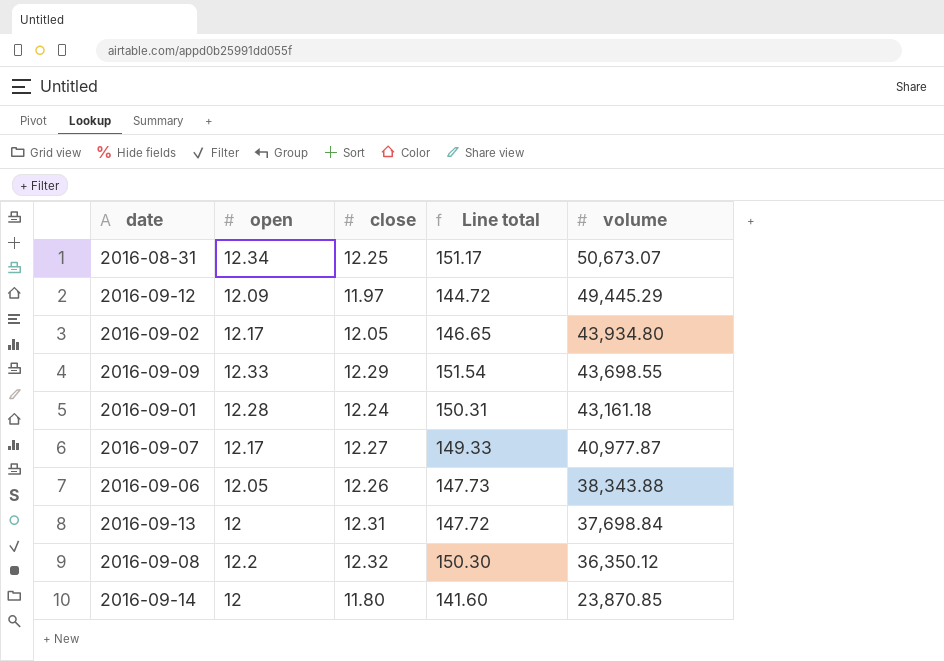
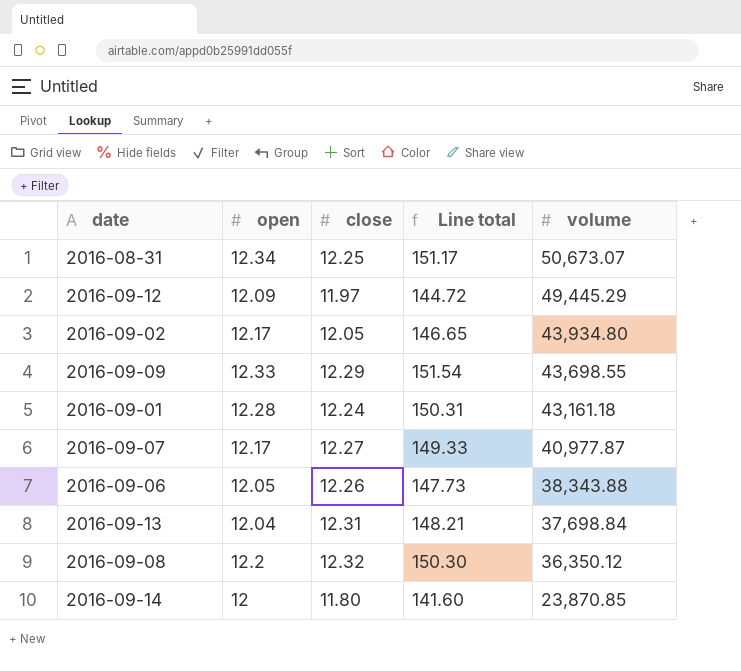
2016-09-13 | open: 12 -> 12.04
2016-09-13 | Line total: 147.72 -> 148.21

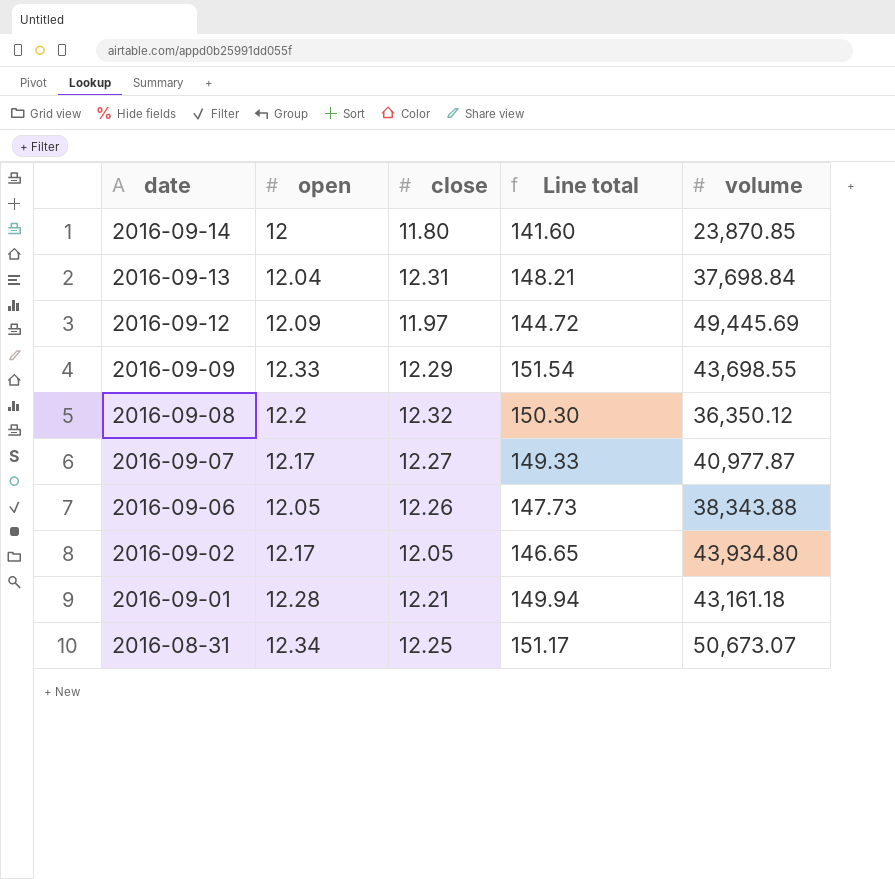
row order: volume descending -> date descending
2016-09-12 | volume: 49,445.29 -> 49,445.69
2016-09-01 | close: 12.24 -> 12.21
2016-09-01 | Line total: 150.31 -> 149.94

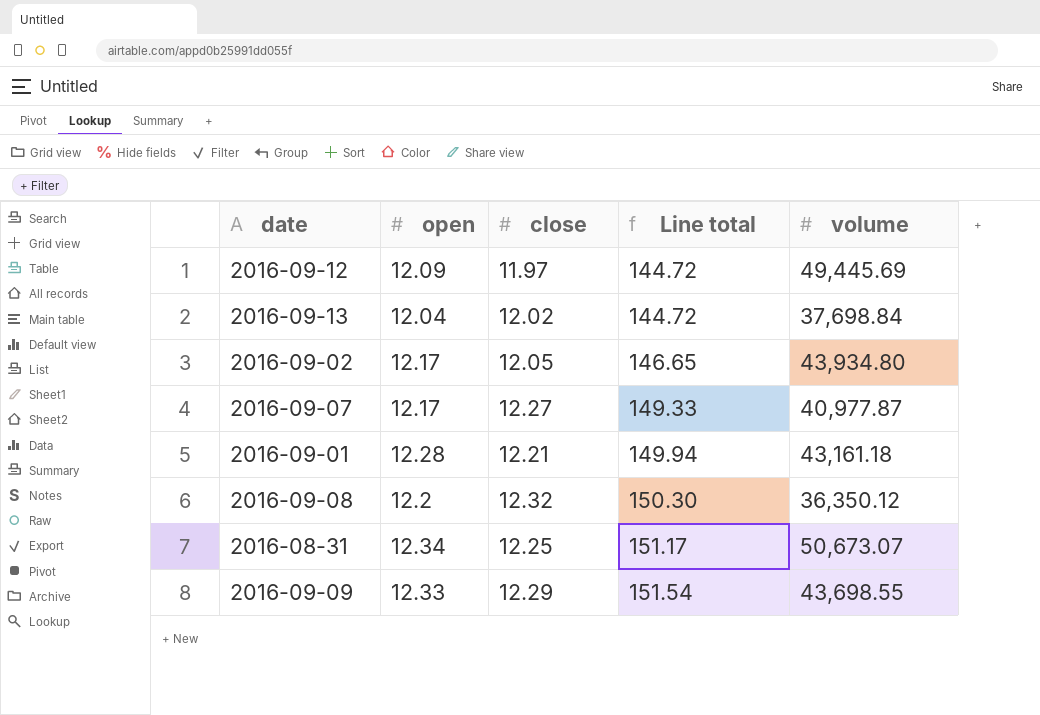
row order: date descending -> Line total ascending
row 2016-09-14: 12 | 11.80 | 141.60 | 23,870.85 -> none
row 2016-09-06: 12.05 | 12.26 | 147.73 | 38,343.88 -> none
2016-09-13 | close: 12.31 -> 12.02
2016-09-13 | Line total: 148.21 -> 144.72

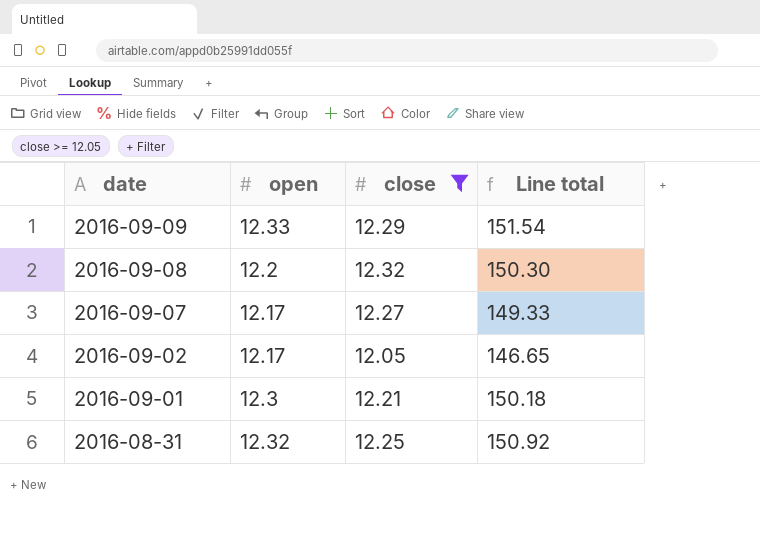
filter: none -> close >= 12.05
row order: Line total ascending -> date descending
column volume | position: 5 -> none
2016-09-01 | open: 12.28 -> 12.3
2016-09-01 | Line total: 149.94 -> 150.18
2016-08-31 | open: 12.34 -> 12.32
2016-08-31 | Line total: 151.17 -> 150.92

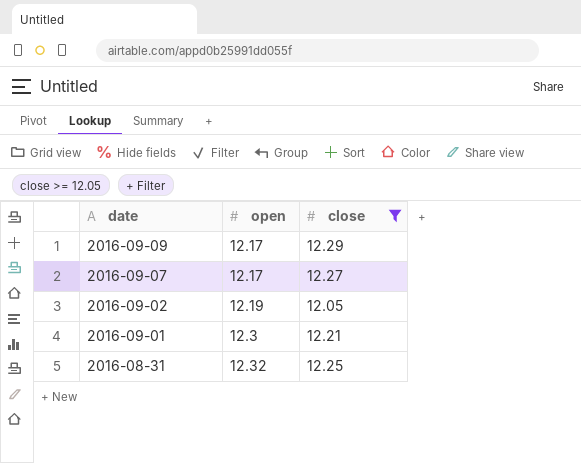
column Line total | formula: [open] * [close] -> none
row 2016-09-08: 12.2 | 12.32 | 150.30 -> none
2016-09-09 | open: 12.33 -> 12.17
2016-09-02 | open: 12.17 -> 12.19

